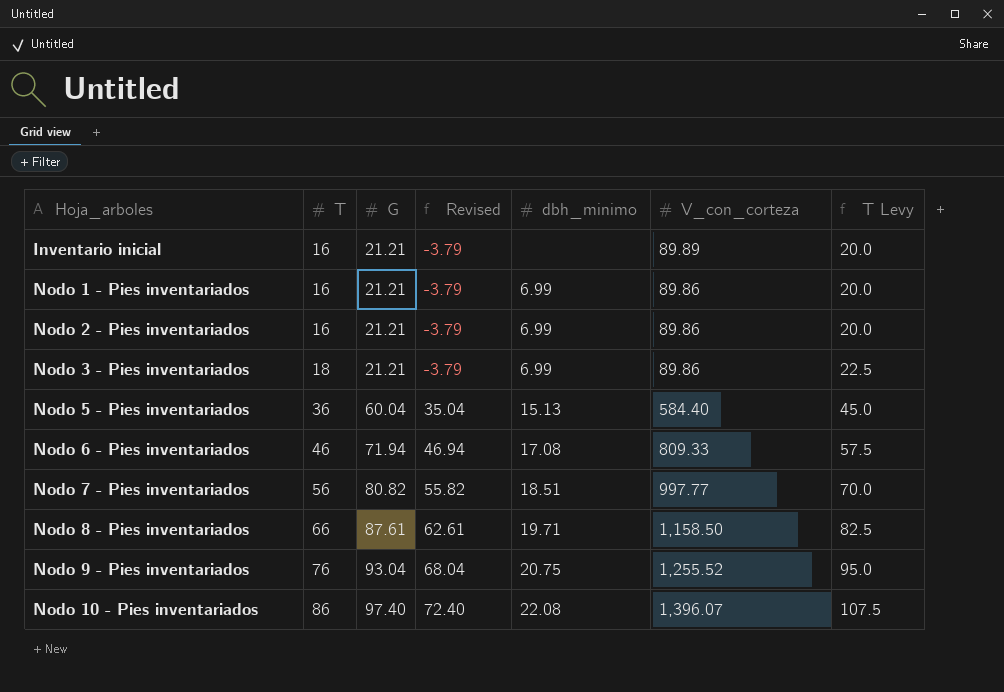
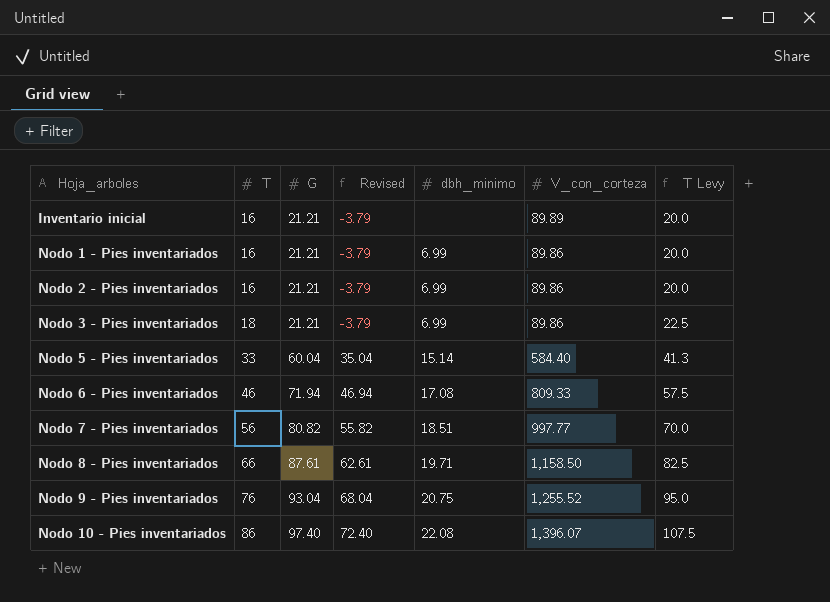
Nodo 5 - Pies inventariados | T: 36 -> 33
Nodo 5 - Pies inventariados | dbh_minimo: 15.13 -> 15.14
Nodo 5 - Pies inventariados | T Levy: 45.0 -> 41.3

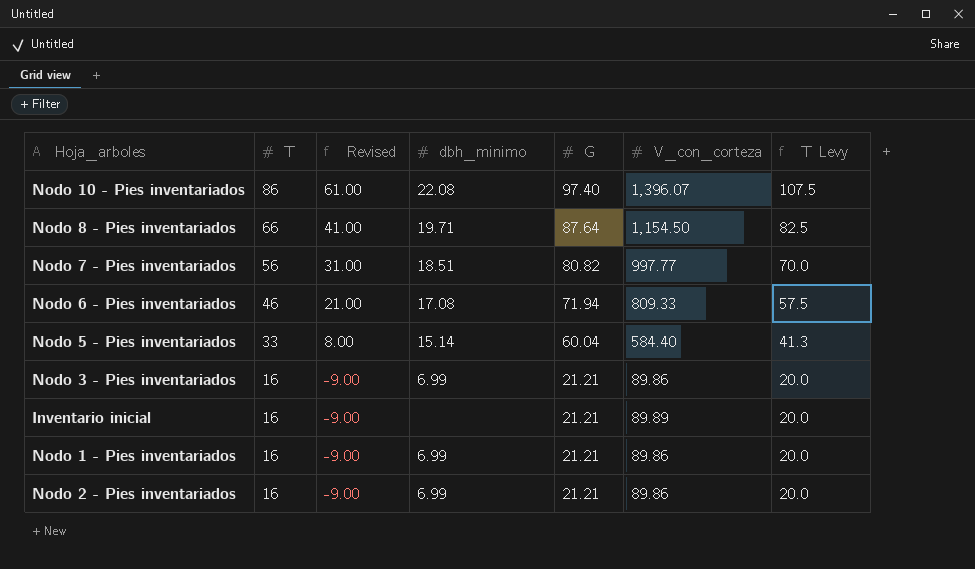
row order: Hoja_arboles ascending -> T descending
column Revised | formula: [G] - 25 -> [T] - 25
column G | position: 3 -> 5
row Nodo 9 - Pies inventariados: 76 | 93.04 | 68.04 | 20.75 | 1,255.52 | 95.0 -> none
Nodo 8 - Pies inventariados | G: 87.61 -> 87.64
Nodo 8 - Pies inventariados | V_con_corteza: 1,158.50 -> 1,154.50
Nodo 3 - Pies inventariados | T: 18 -> 16
Nodo 3 - Pies inventariados | T Levy: 22.5 -> 20.0

